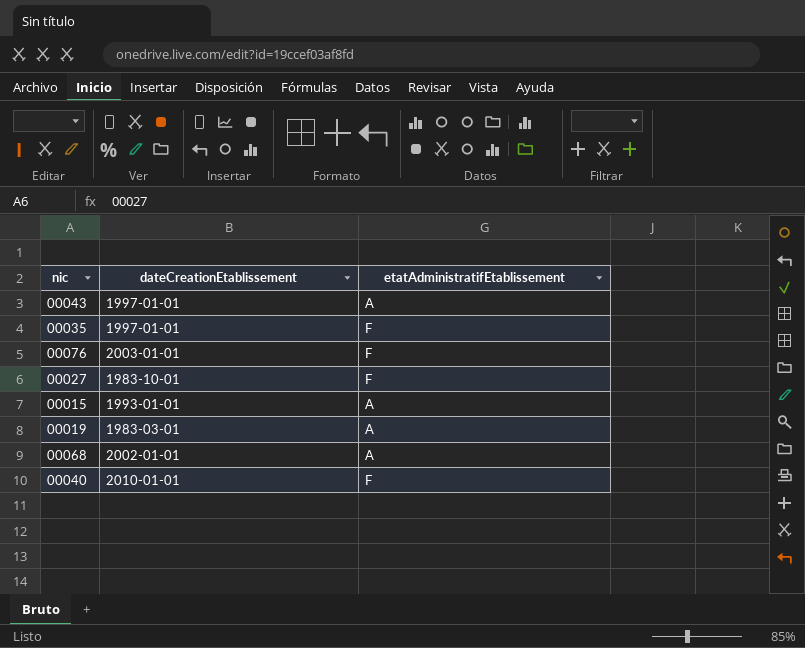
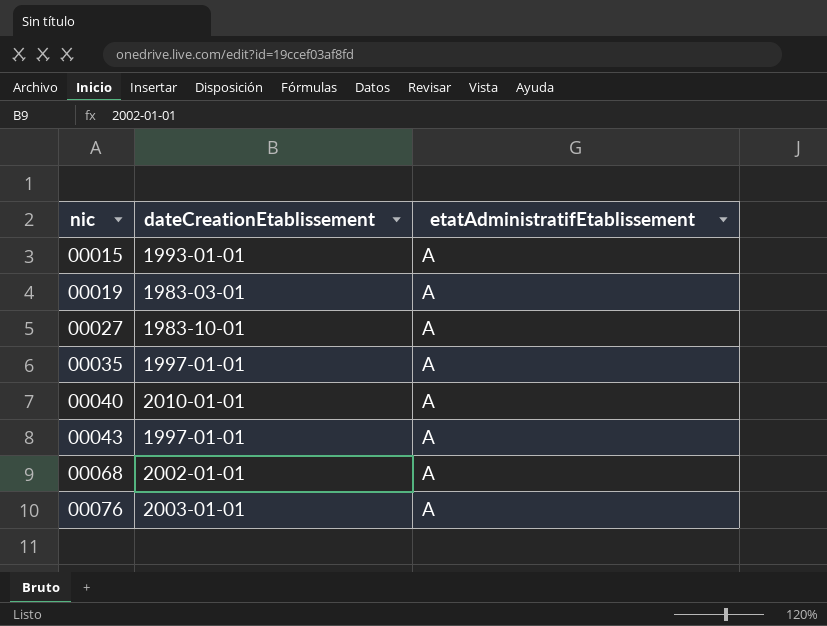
row order: none -> nic ascending
00027 | etatAdministratifEtablissement: F -> A
00035 | etatAdministratifEtablissement: F -> A
00040 | etatAdministratifEtablissement: F -> A
00076 | etatAdministratifEtablissement: F -> A

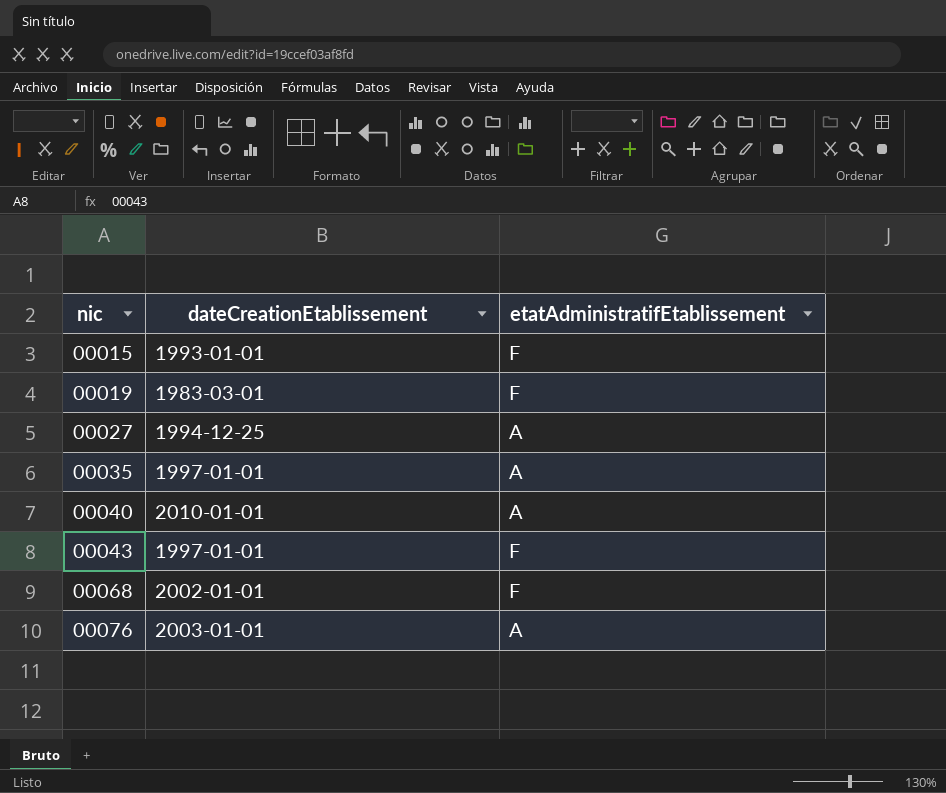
00015 | etatAdministratifEtablissement: A -> F
00019 | etatAdministratifEtablissement: A -> F
00027 | dateCreationEtablissement: 1983-10-01 -> 1994-12-25
00043 | etatAdministratifEtablissement: A -> F
00068 | etatAdministratifEtablissement: A -> F

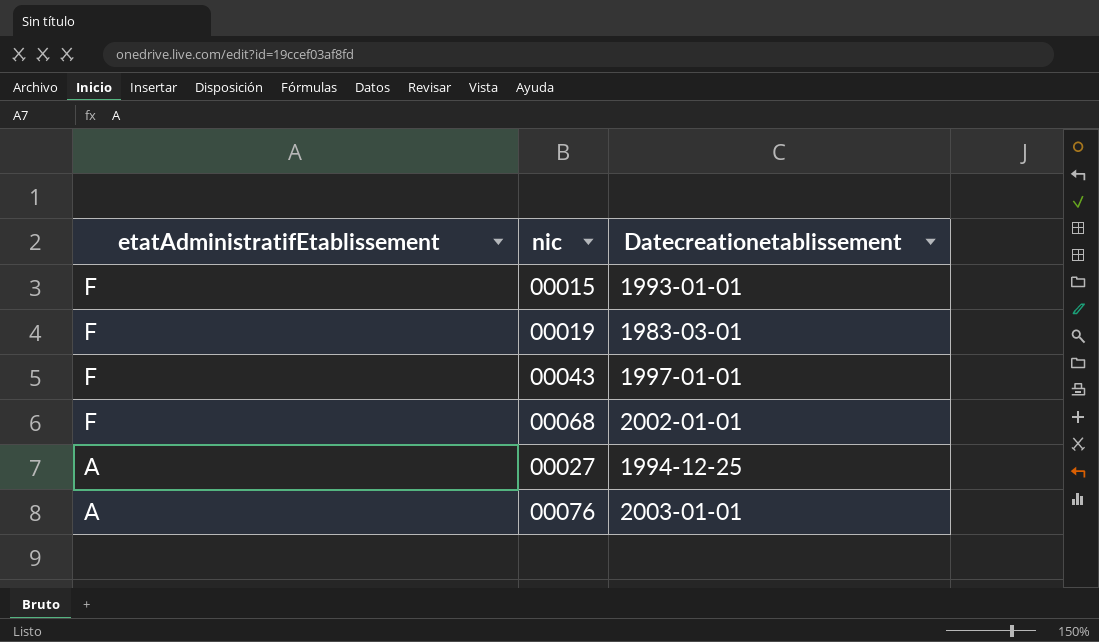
row order: nic ascending -> etatAdministratifEtablissement descending
column etatAdministratifEtablissement | position: 3 -> 1
column name: dateCreationEtablissement -> Datecreationetablissement
row 00035: 1997-01-01 | A -> none
row 00040: 2010-01-01 | A -> none

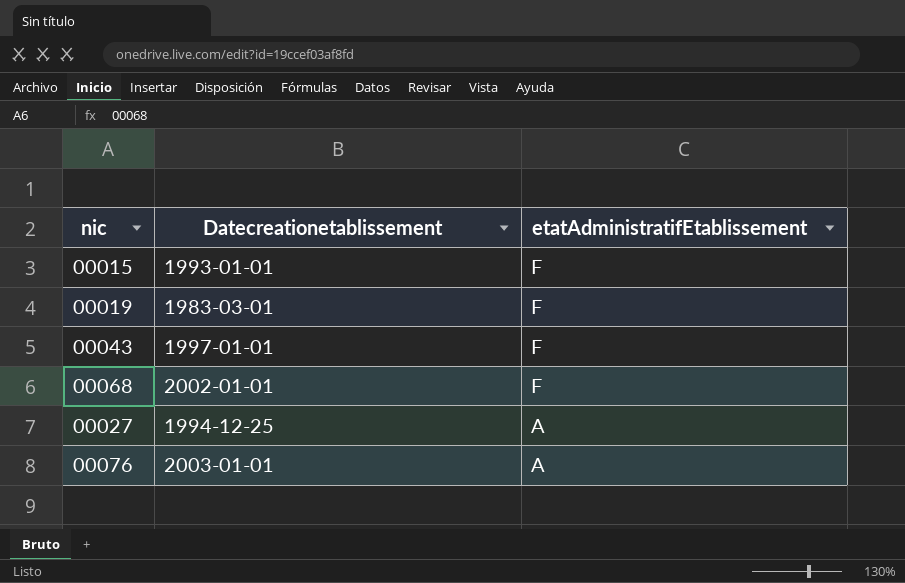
column etatAdministratifEtablissement | position: 1 -> 3

